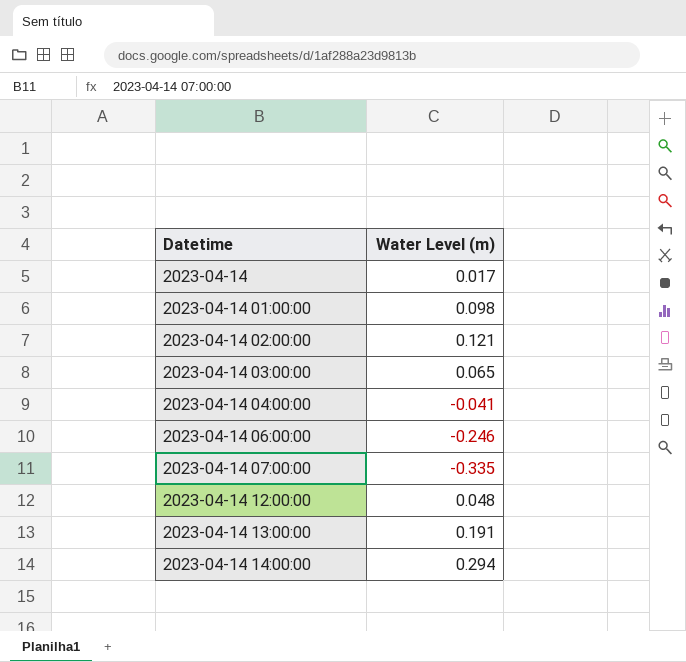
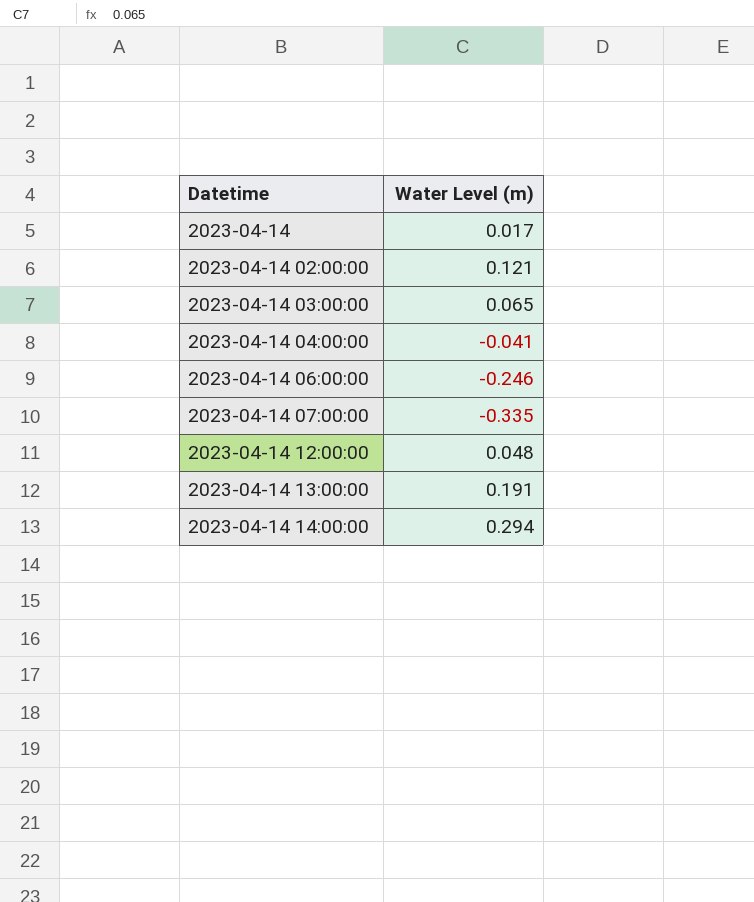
row 2023-04-14 01:00:00: 0.098 -> none

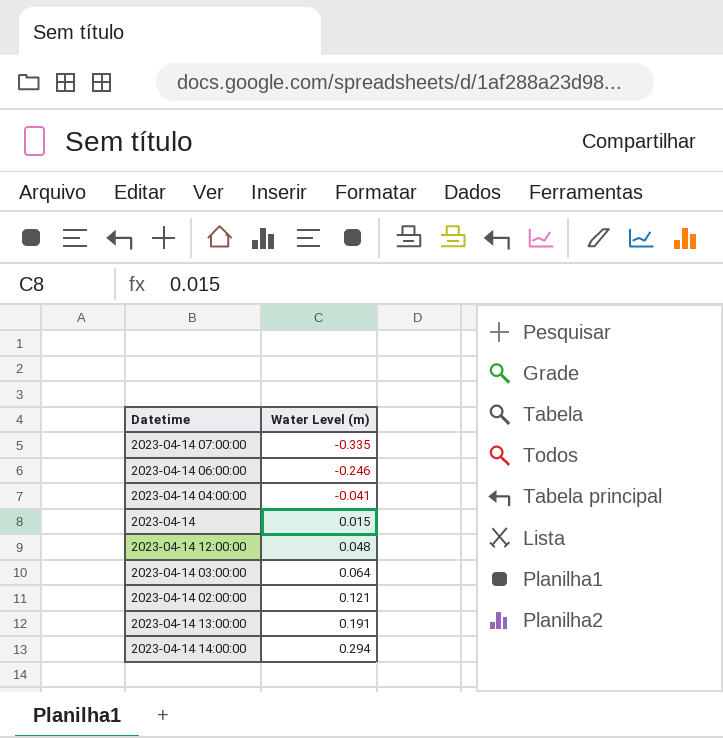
row order: Datetime ascending -> Water Level (m) ascending
2023-04-14 | Water Level (m): 0.017 -> 0.015
2023-04-14 03:00:00 | Water Level (m): 0.065 -> 0.064

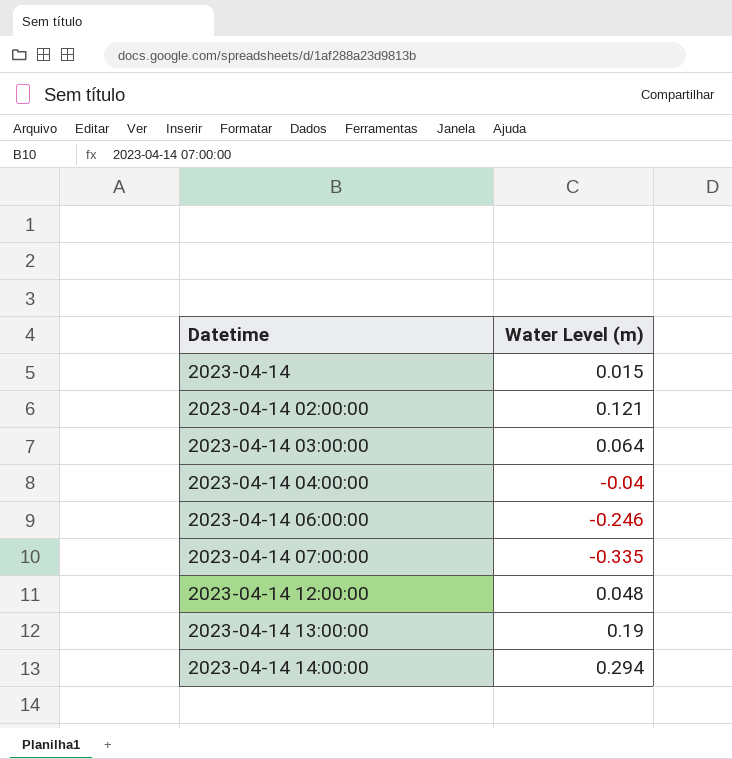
row order: Water Level (m) ascending -> Datetime ascending
2023-04-14 04:00:00 | Water Level (m): -0.041 -> -0.04
2023-04-14 13:00:00 | Water Level (m): 0.191 -> 0.19

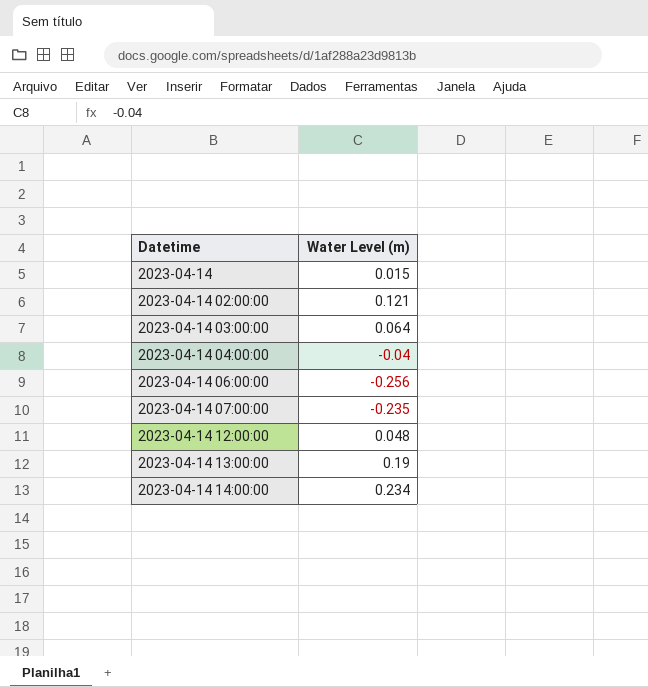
2023-04-14 06:00:00 | Water Level (m): -0.246 -> -0.256
2023-04-14 07:00:00 | Water Level (m): -0.335 -> -0.235
2023-04-14 14:00:00 | Water Level (m): 0.294 -> 0.234

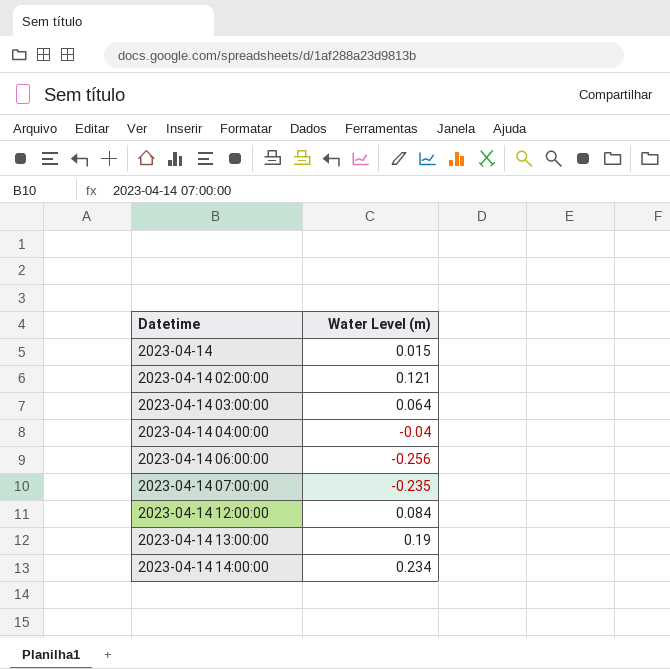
2023-04-14 12:00:00 | Water Level (m): 0.048 -> 0.084

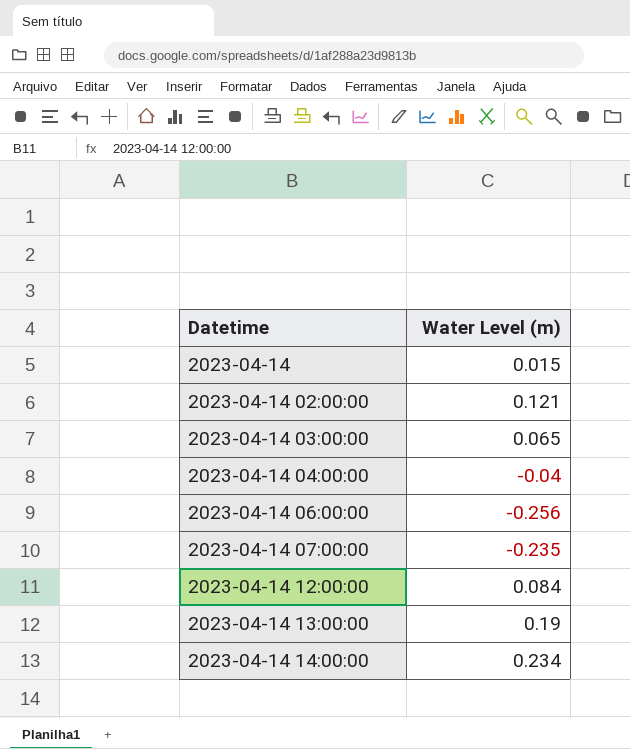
2023-04-14 03:00:00 | Water Level (m): 0.064 -> 0.065

